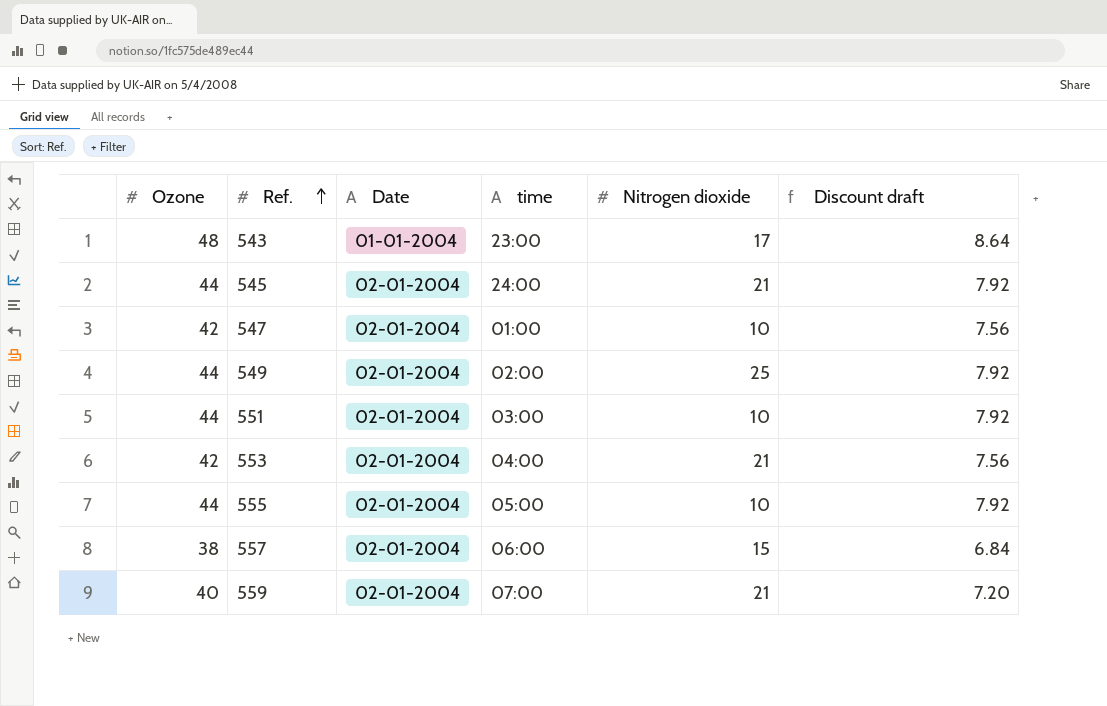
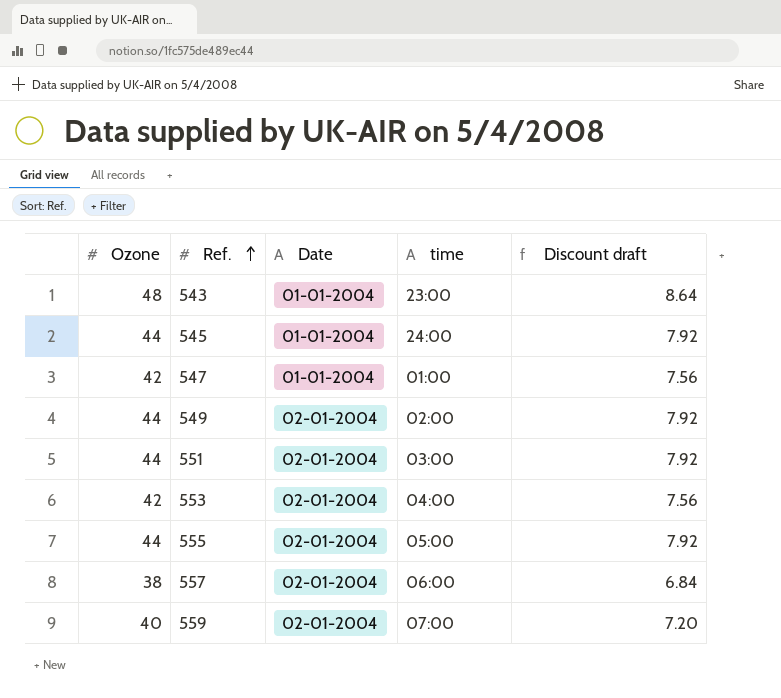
column Nitrogen dioxide | position: 5 -> none
545 | Date: 02-01-2004 -> 01-01-2004
547 | Date: 02-01-2004 -> 01-01-2004

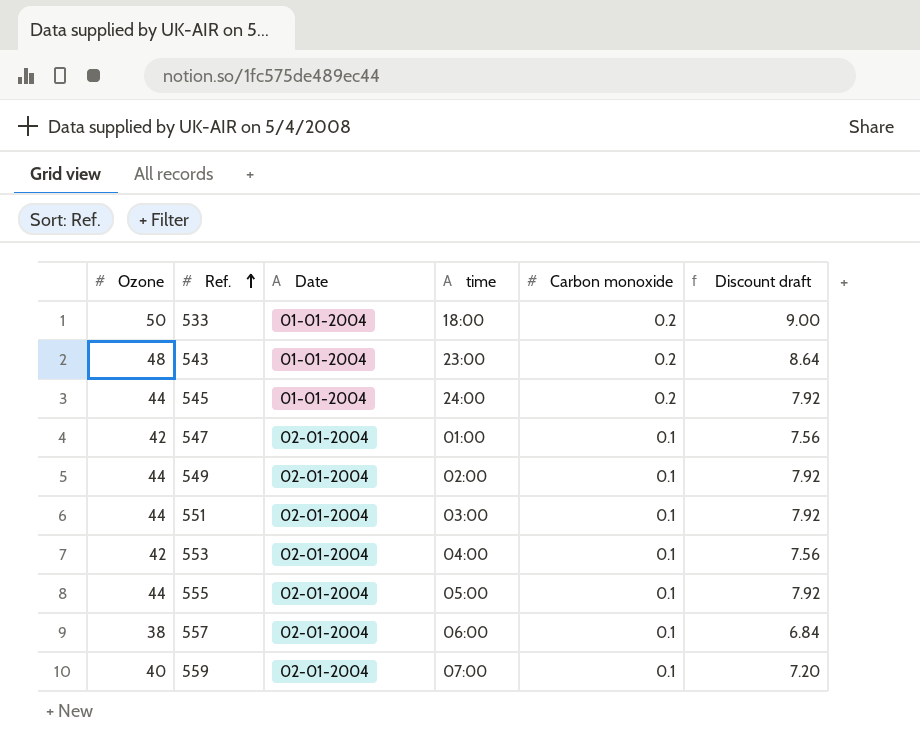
column Carbon monoxide | position: none -> 5
row 533: none -> 50 | 01-01-2004 | 18:00 | 0.2 | 9.00
547 | Date: 01-01-2004 -> 02-01-2004

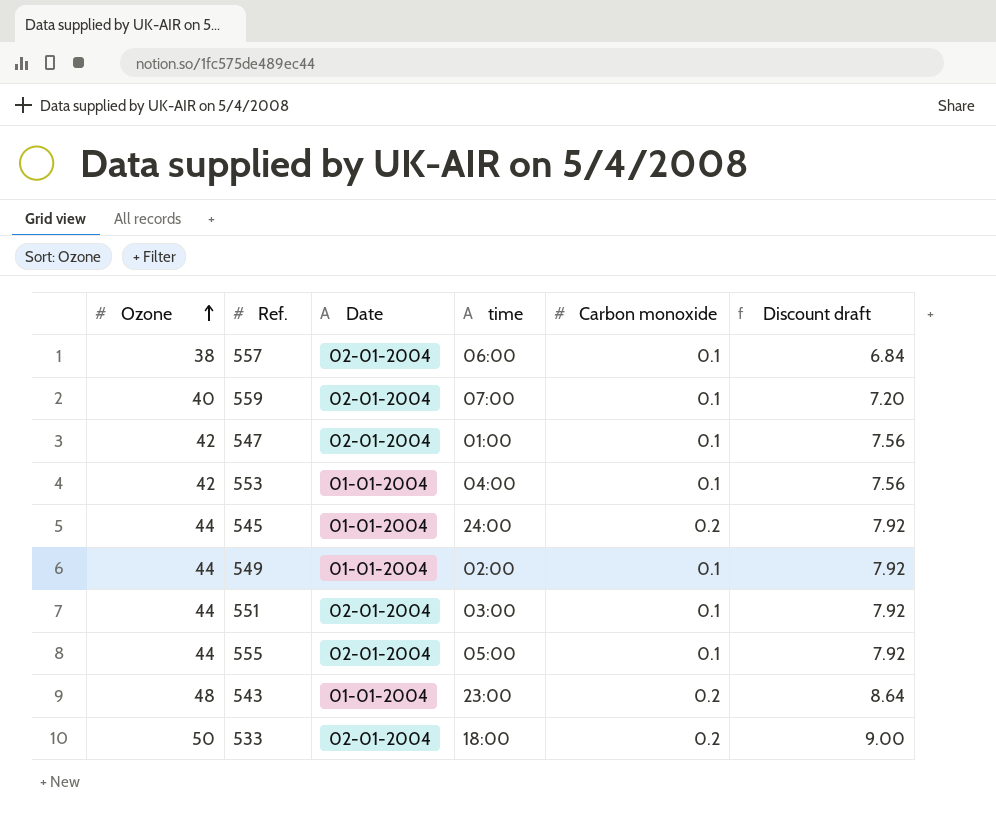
row order: Ref. ascending -> Ozone ascending
553 | Date: 02-01-2004 -> 01-01-2004
549 | Date: 02-01-2004 -> 01-01-2004
533 | Date: 01-01-2004 -> 02-01-2004

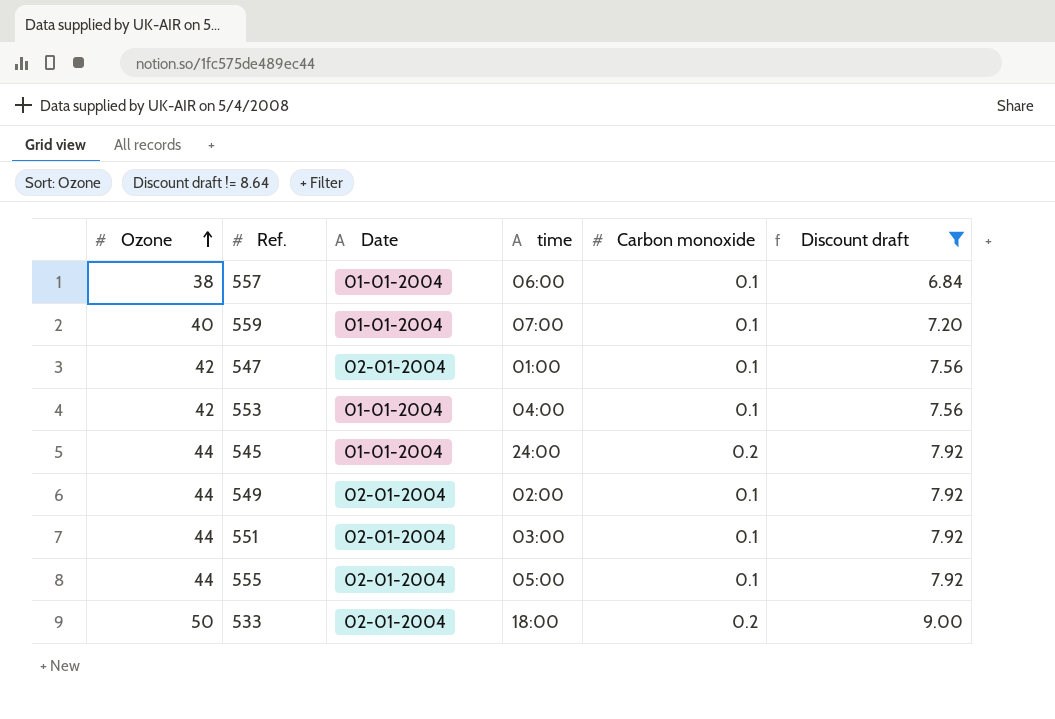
filter: none -> Discount draft != 8.64
557 | Date: 02-01-2004 -> 01-01-2004
559 | Date: 02-01-2004 -> 01-01-2004
549 | Date: 01-01-2004 -> 02-01-2004

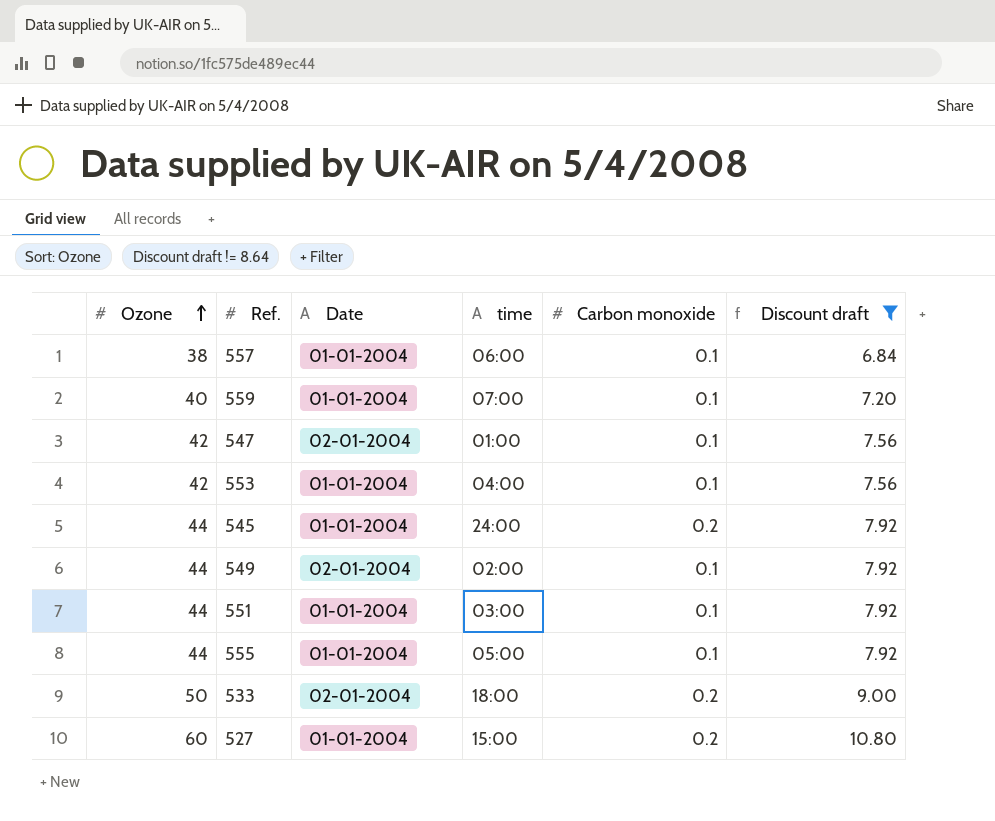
551 | Date: 02-01-2004 -> 01-01-2004
555 | Date: 02-01-2004 -> 01-01-2004
row 527: none -> 60 | 01-01-2004 | 15:00 | 0.2 | 10.80

